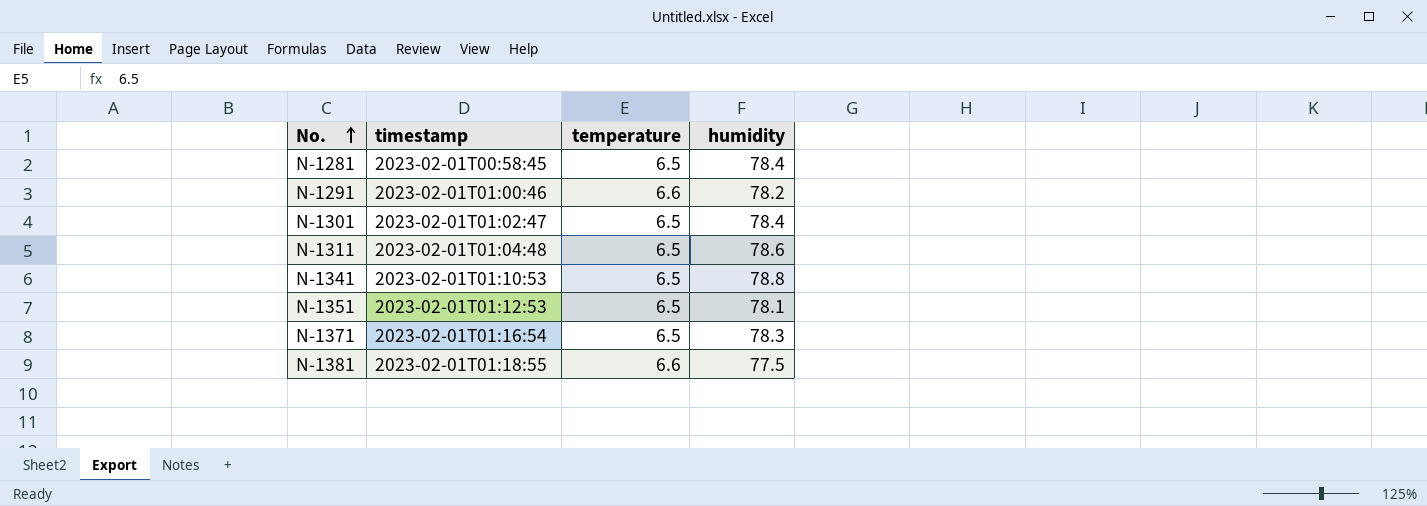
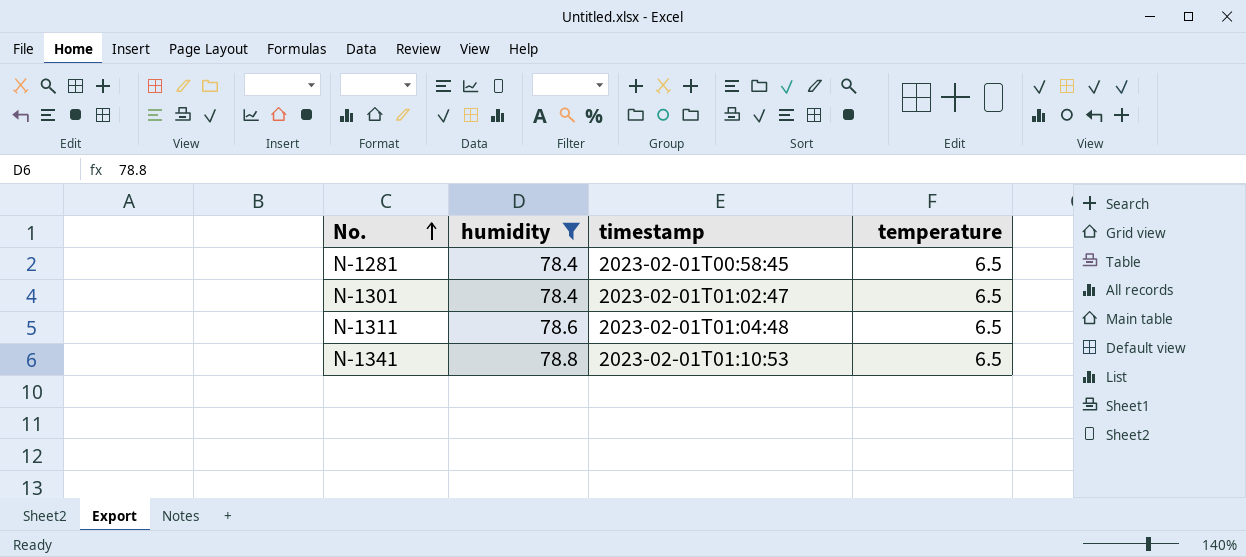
filter: none -> humidity >= 78.4
column humidity | position: 4 -> 2

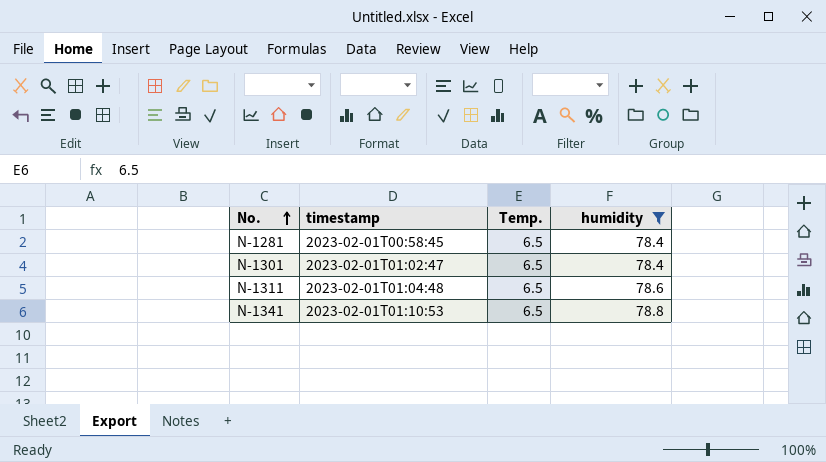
column name: temperature -> Temp.
column humidity | position: 2 -> 4

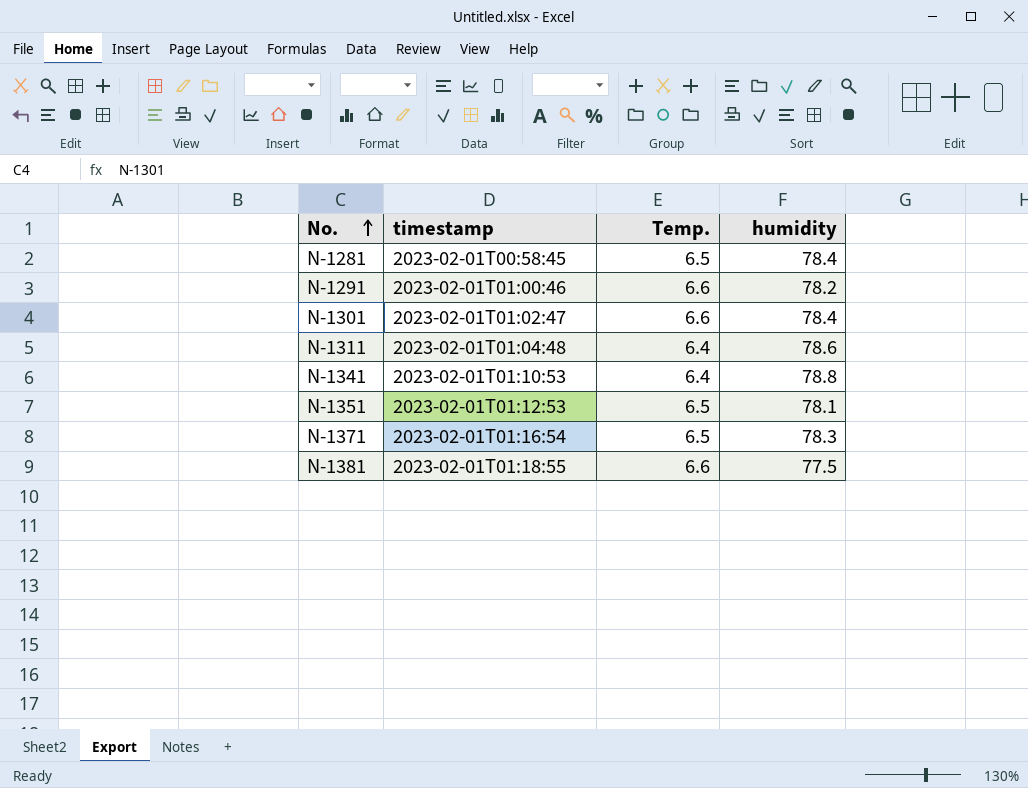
filter: humidity >= 78.4 -> none
N-1301 | Temp.: 6.5 -> 6.6
N-1311 | Temp.: 6.5 -> 6.4
N-1341 | Temp.: 6.5 -> 6.4

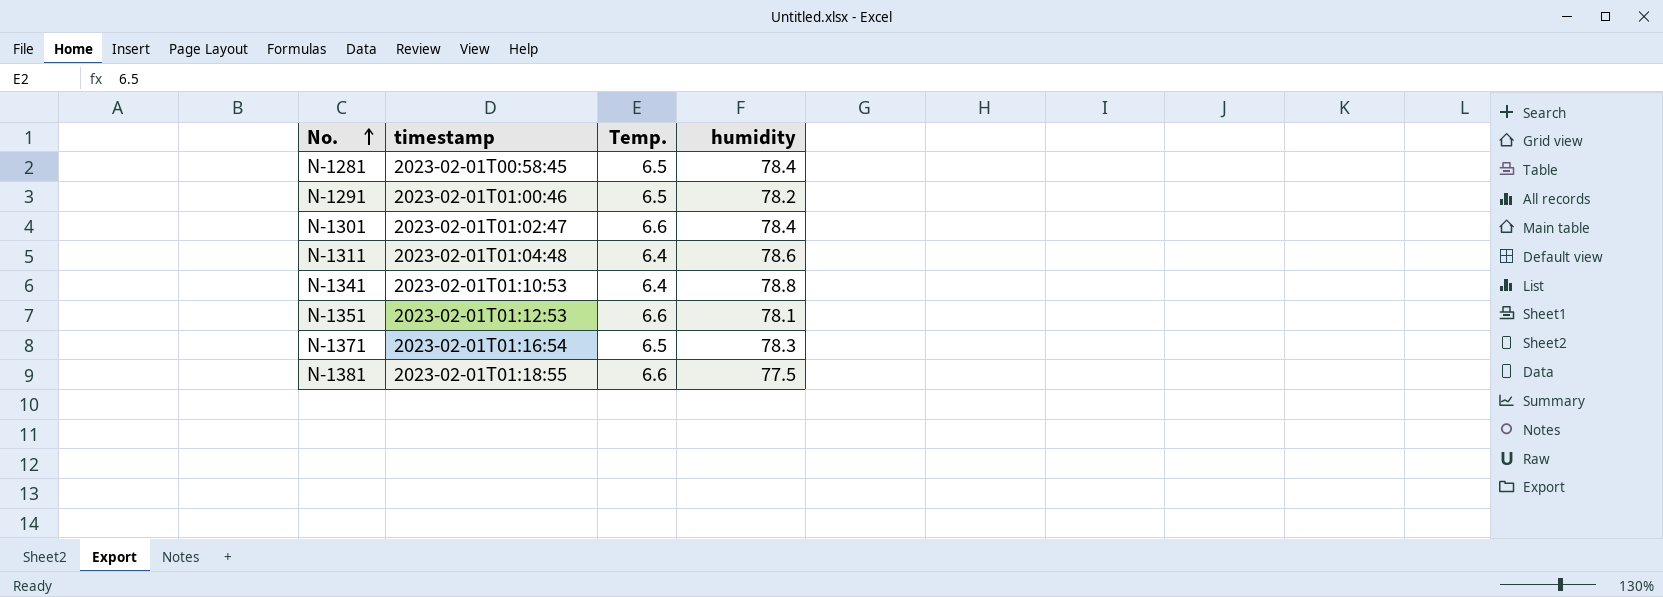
N-1291 | Temp.: 6.6 -> 6.5
N-1351 | Temp.: 6.5 -> 6.6

